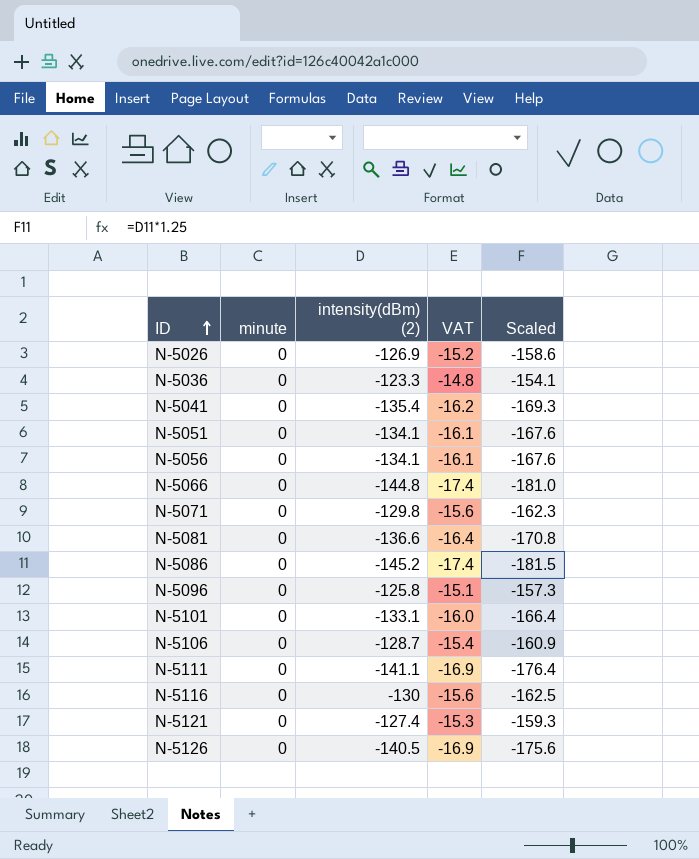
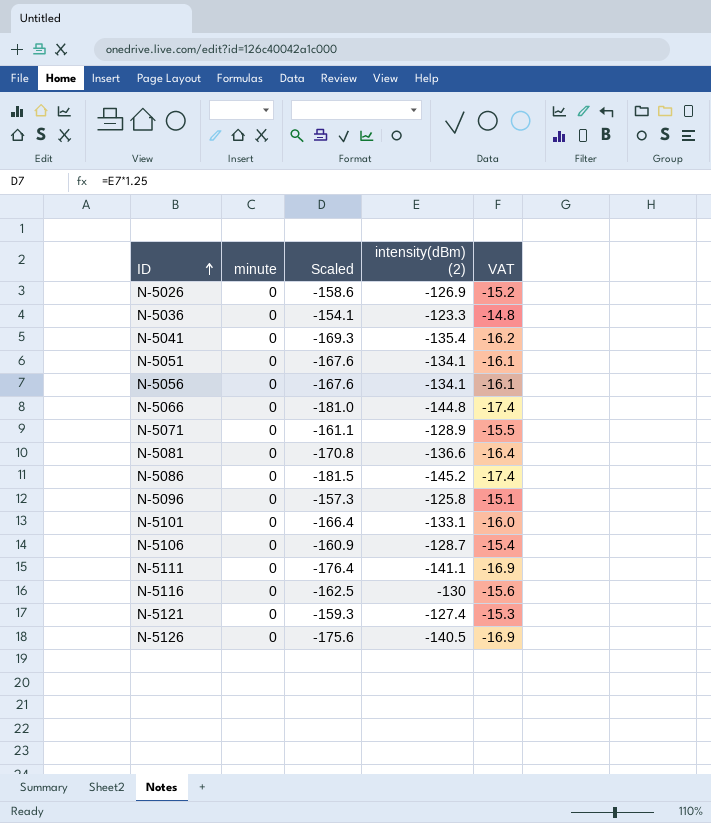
column Scaled | position: 5 -> 3
N-5071 | Scaled: -162.3 -> -161.1
N-5071 | intensity(dBm) (2): -129.8 -> -128.9
N-5071 | VAT: -15.6 -> -15.5

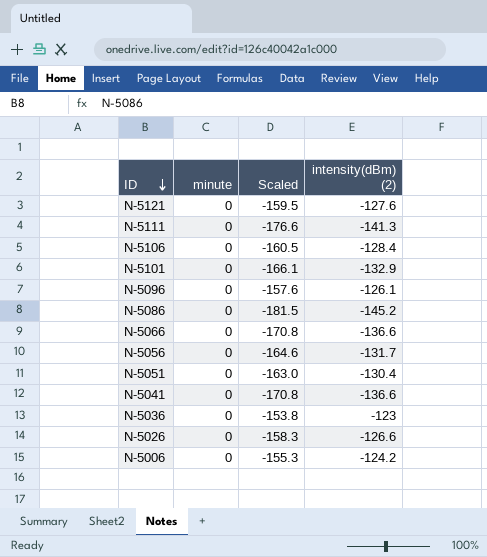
row order: ID ascending -> ID descending
column VAT | formula: [intensity(dBm) (2)] * 0.12 -> none
row N-5071: 0 | -161.1 | -128.9 | -15.5 -> none
row N-5081: 0 | -170.8 | -136.6 | -16.4 -> none
row N-5116: 0 | -162.5 | -130 | -15.6 -> none
row N-5126: 0 | -175.6 | -140.5 | -16.9 -> none
N-5121 | Scaled: -159.3 -> -159.5
N-5121 | intensity(dBm) (2): -127.4 -> -127.6
N-5111 | Scaled: -176.4 -> -176.6
N-5111 | intensity(dBm) (2): -141.1 -> -141.3
N-5106 | Scaled: -160.9 -> -160.5
N-5106 | intensity(dBm) (2): -128.7 -> -128.4
N-5101 | Scaled: -166.4 -> -166.1
N-5101 | intensity(dBm) (2): -133.1 -> -132.9
N-5096 | Scaled: -157.3 -> -157.6
N-5096 | intensity(dBm) (2): -125.8 -> -126.1
N-5066 | Scaled: -181.0 -> -170.8
N-5066 | intensity(dBm) (2): -144.8 -> -136.6
N-5056 | Scaled: -167.6 -> -164.6
N-5056 | intensity(dBm) (2): -134.1 -> -131.7
N-5051 | Scaled: -167.6 -> -163.0
N-5051 | intensity(dBm) (2): -134.1 -> -130.4
N-5041 | Scaled: -169.3 -> -170.8
N-5041 | intensity(dBm) (2): -135.4 -> -136.6
N-5036 | Scaled: -154.1 -> -153.8
N-5036 | intensity(dBm) (2): -123.3 -> -123
N-5026 | Scaled: -158.6 -> -158.3
N-5026 | intensity(dBm) (2): -126.9 -> -126.6
row N-5006: none -> 0 | -155.3 | -124.2

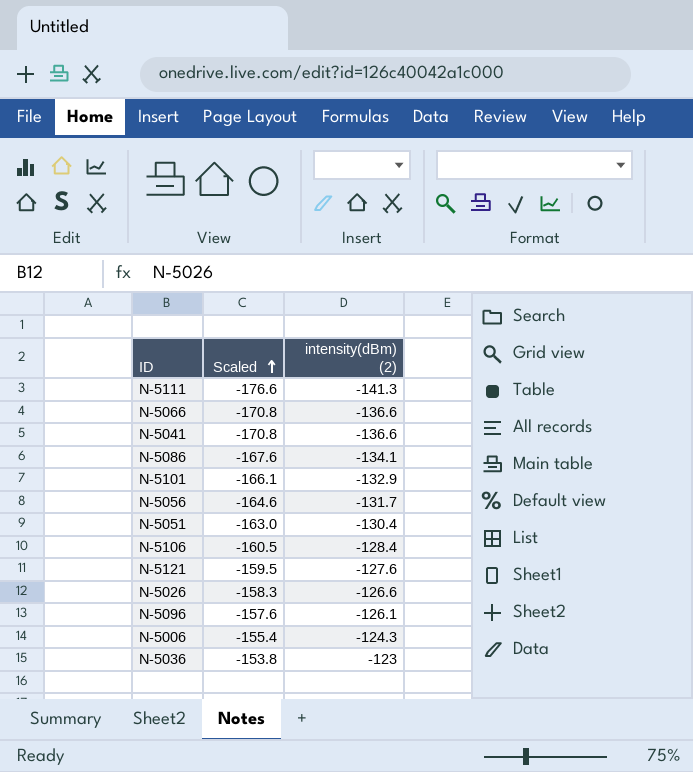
row order: ID descending -> Scaled ascending
column minute | position: 2 -> none
N-5086 | Scaled: -181.5 -> -167.6
N-5086 | intensity(dBm) (2): -145.2 -> -134.1
N-5006 | Scaled: -155.3 -> -155.4
N-5006 | intensity(dBm) (2): -124.2 -> -124.3

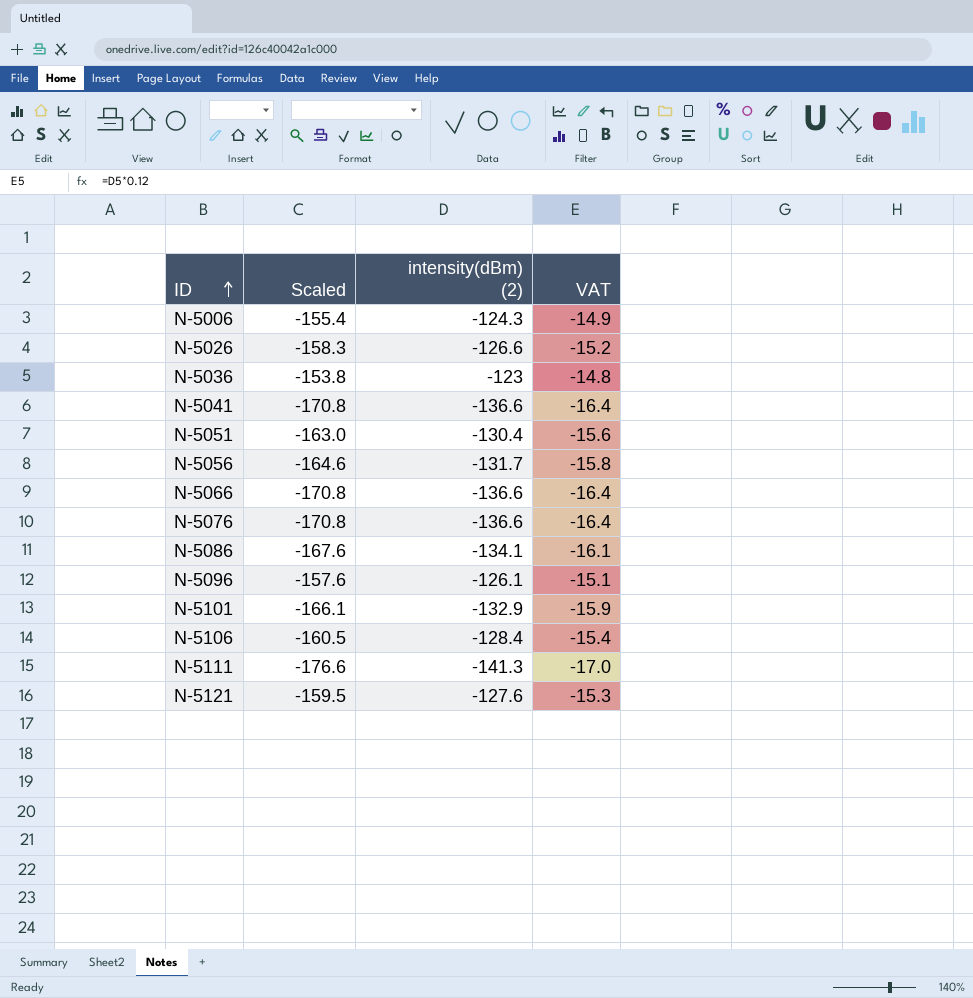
row order: Scaled ascending -> ID ascending
column VAT | formula: none -> [intensity(dBm) (2)] * 0.12
row N-5076: none -> -170.8 | -136.6 | -16.4

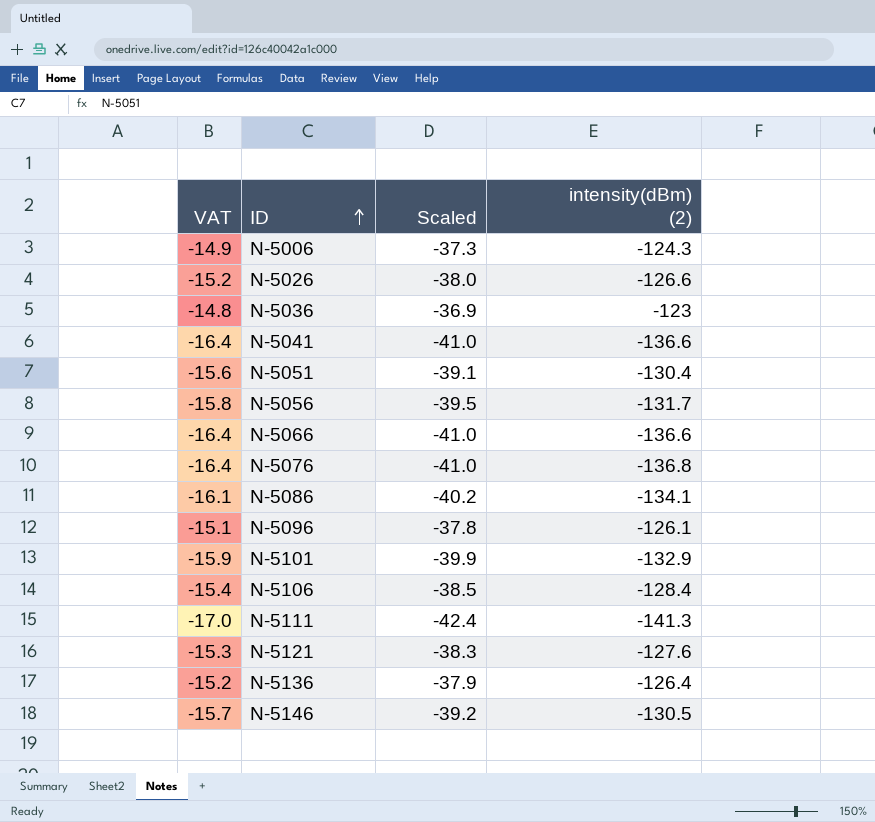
column VAT | position: 4 -> 1
column Scaled | formula: [intensity(dBm) (2)] * 1.25 -> [intensity(dBm) (2)] * 0.3
N-5076 | intensity(dBm) (2): -136.6 -> -136.8
row N-5136: none -> -15.2 | -37.9 | -126.4
row N-5146: none -> -15.7 | -39.2 | -130.5

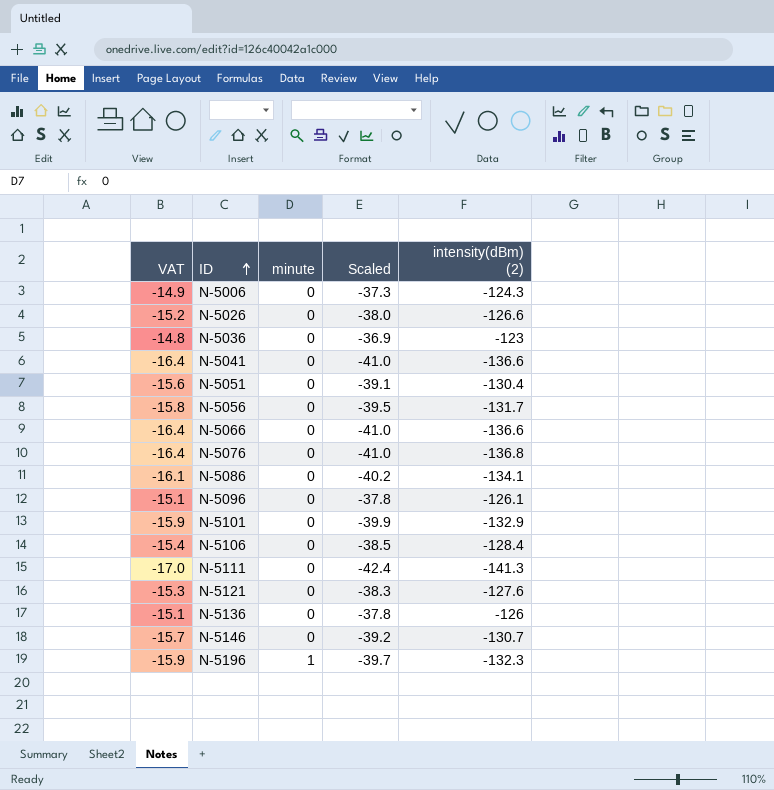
column minute | position: none -> 3
N-5136 | VAT: -15.2 -> -15.1
N-5136 | Scaled: -37.9 -> -37.8
N-5136 | intensity(dBm) (2): -126.4 -> -126
N-5146 | intensity(dBm) (2): -130.5 -> -130.7
row N-5196: none -> -15.9 | 1 | -39.7 | -132.3

